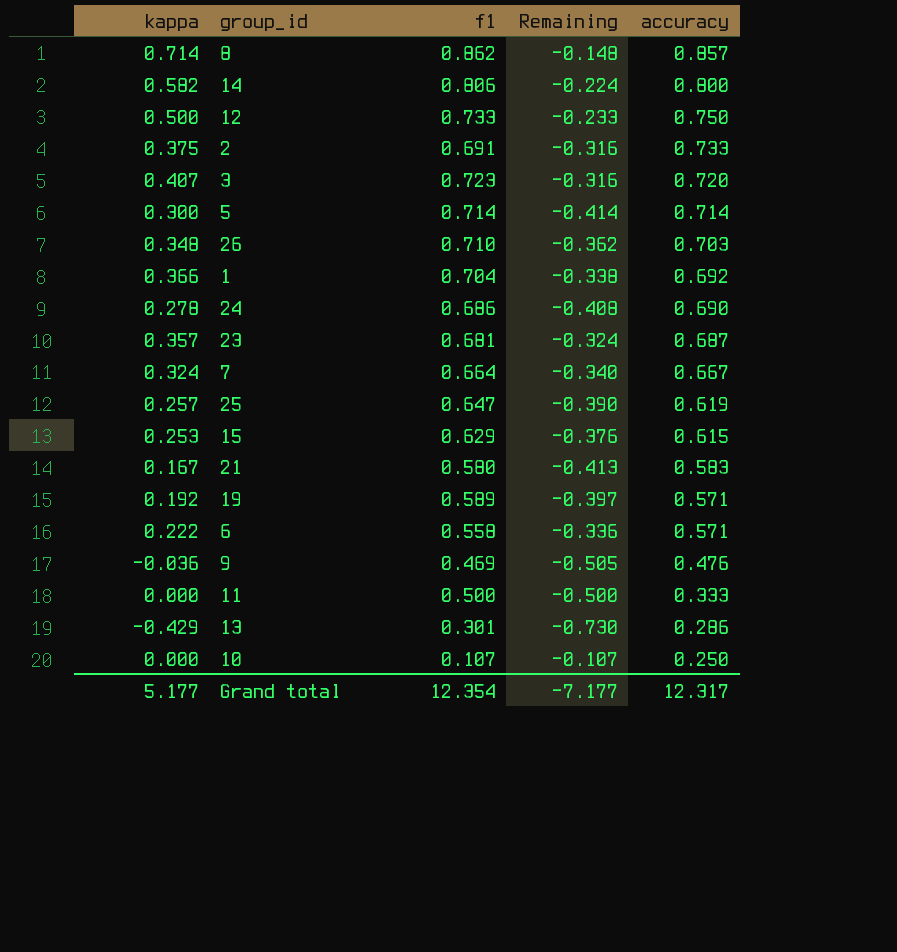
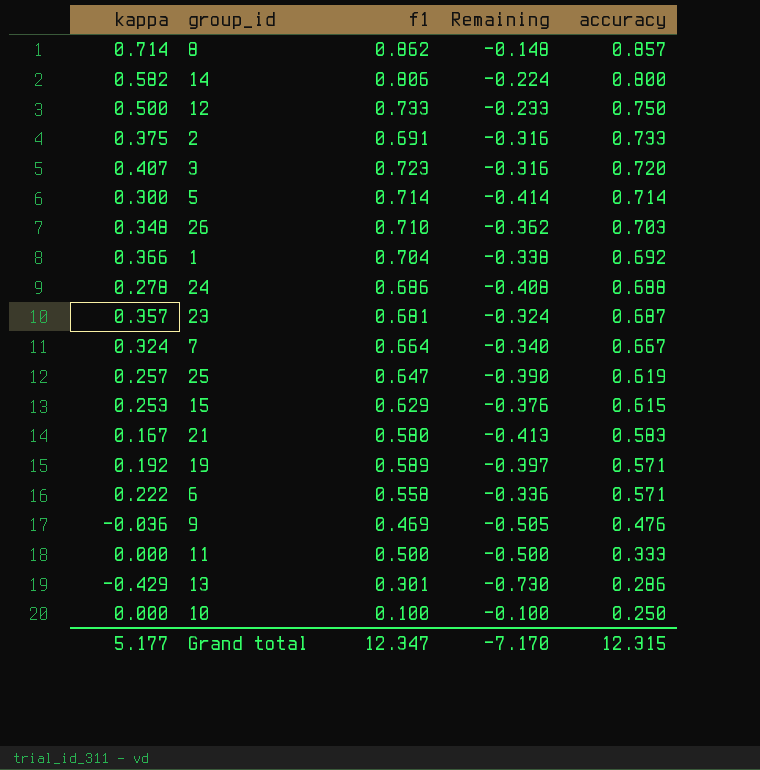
24 | accuracy: 0.690 -> 0.688
10 | f1: 0.107 -> 0.100
10 | Remaining: -0.107 -> -0.100
Grand total | f1: 12.354 -> 12.347
Grand total | Remaining: -7.177 -> -7.170
Grand total | accuracy: 12.317 -> 12.315

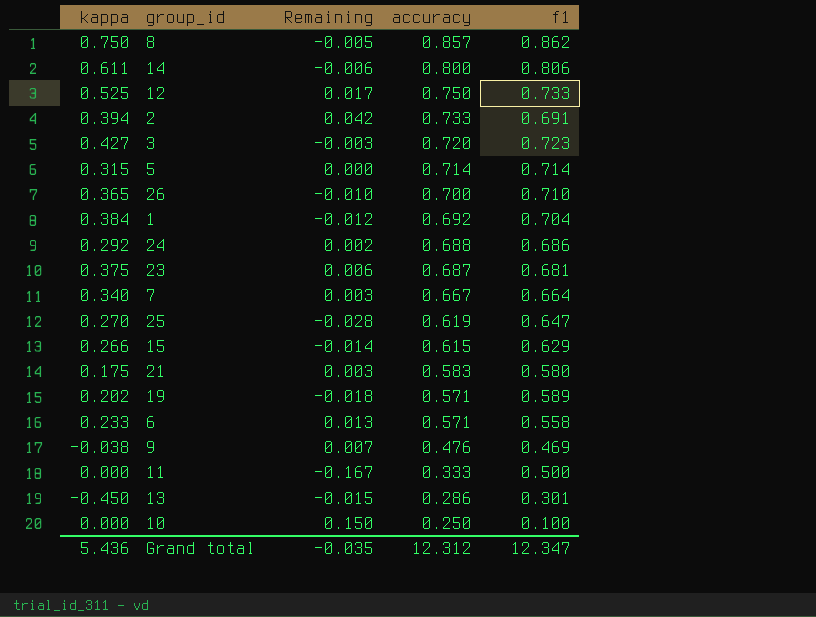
column Remaining | formula: [kappa] - [f1] -> [accuracy] - [f1]
column f1 | position: 3 -> 5
8 | kappa: 0.714 -> 0.750
14 | kappa: 0.582 -> 0.611
12 | kappa: 0.500 -> 0.525
2 | kappa: 0.375 -> 0.394
3 | kappa: 0.407 -> 0.427
5 | kappa: 0.300 -> 0.315
26 | kappa: 0.348 -> 0.365
26 | accuracy: 0.703 -> 0.700
1 | kappa: 0.366 -> 0.384
24 | kappa: 0.278 -> 0.292
23 | kappa: 0.357 -> 0.375
7 | kappa: 0.324 -> 0.340
25 | kappa: 0.257 -> 0.270
15 | kappa: 0.253 -> 0.266
21 | kappa: 0.167 -> 0.175
19 | kappa: 0.192 -> 0.202
6 | kappa: 0.222 -> 0.233
9 | kappa: -0.036 -> -0.038
13 | kappa: -0.429 -> -0.450
Grand total | kappa: 5.177 -> 5.436
Grand total | Remaining: -7.170 -> -0.035
Grand total | accuracy: 12.315 -> 12.312

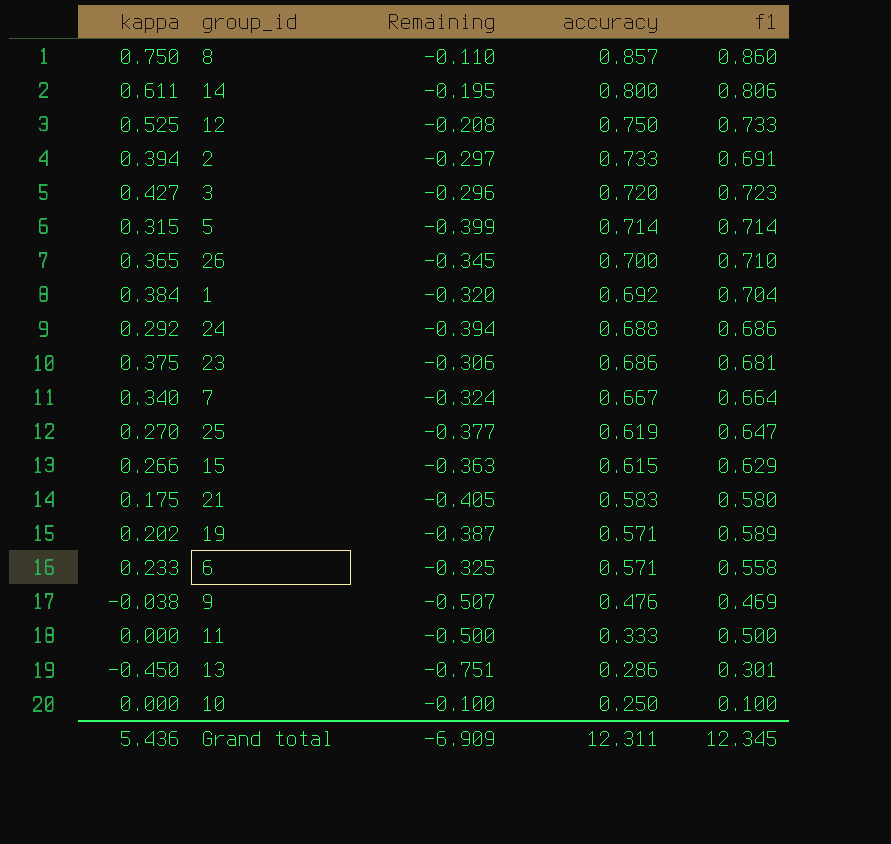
column Remaining | formula: [accuracy] - [f1] -> [kappa] - [f1]
8 | f1: 0.862 -> 0.860
23 | accuracy: 0.687 -> 0.686
Grand total | Remaining: -0.035 -> -6.909
Grand total | accuracy: 12.312 -> 12.311
Grand total | f1: 12.347 -> 12.345

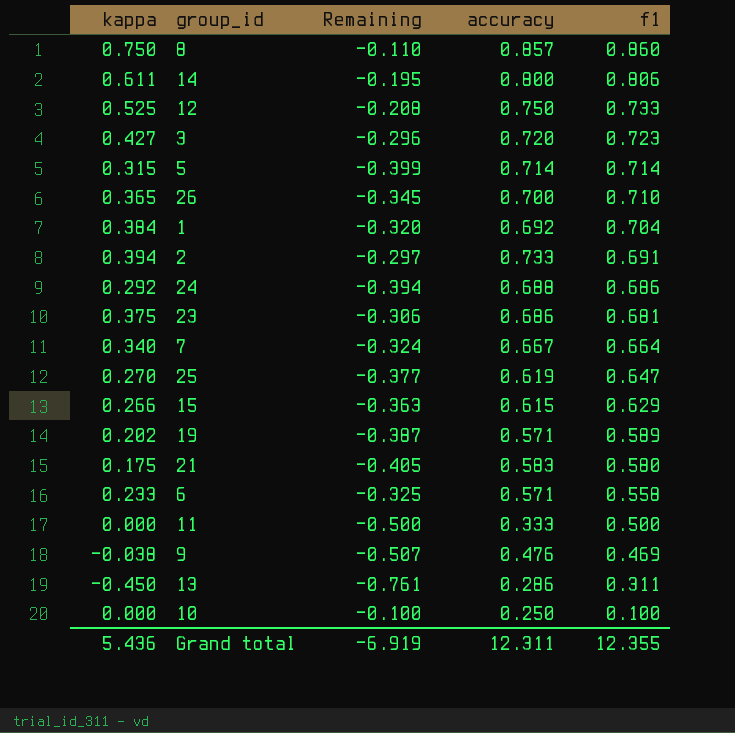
row order: accuracy descending -> f1 descending
13 | Remaining: -0.751 -> -0.761
13 | f1: 0.301 -> 0.311
Grand total | Remaining: -6.909 -> -6.919
Grand total | f1: 12.345 -> 12.355

